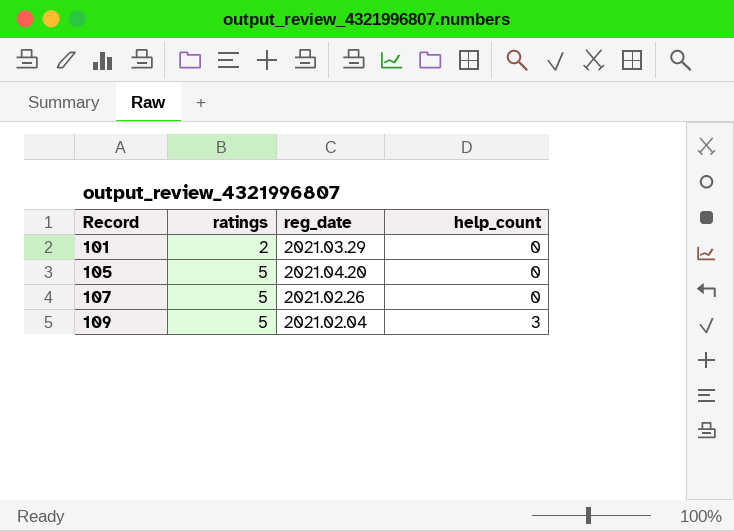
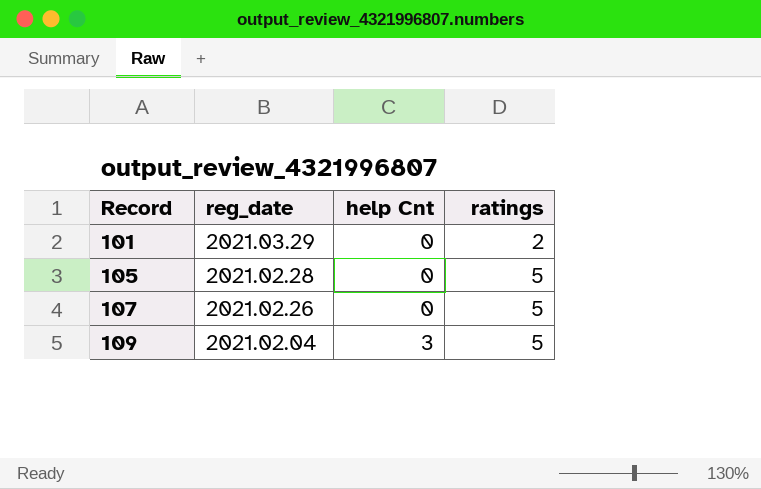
column name: help_count -> help Cnt
column ratings | position: 2 -> 4
105 | reg_date: 2021.04.20 -> 2021.02.28

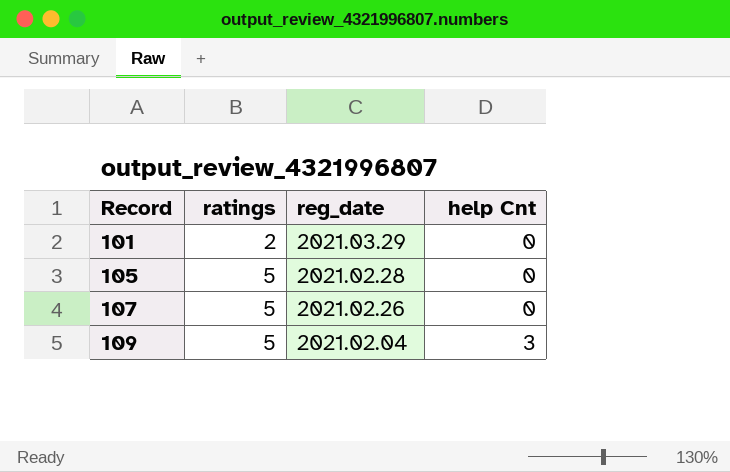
column ratings | position: 4 -> 2

